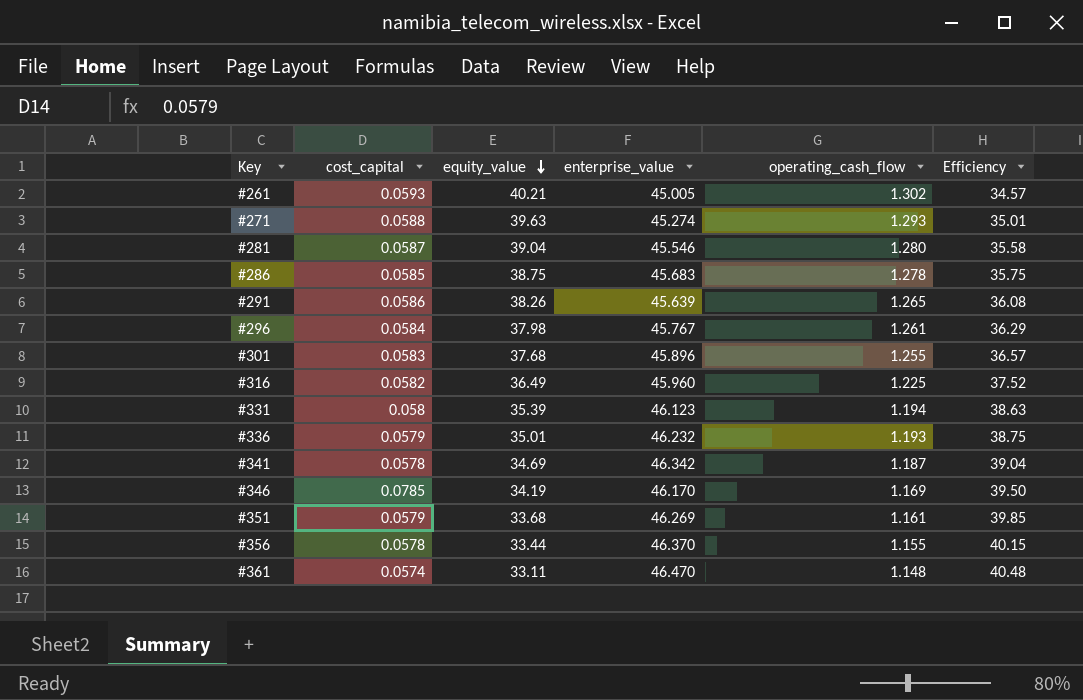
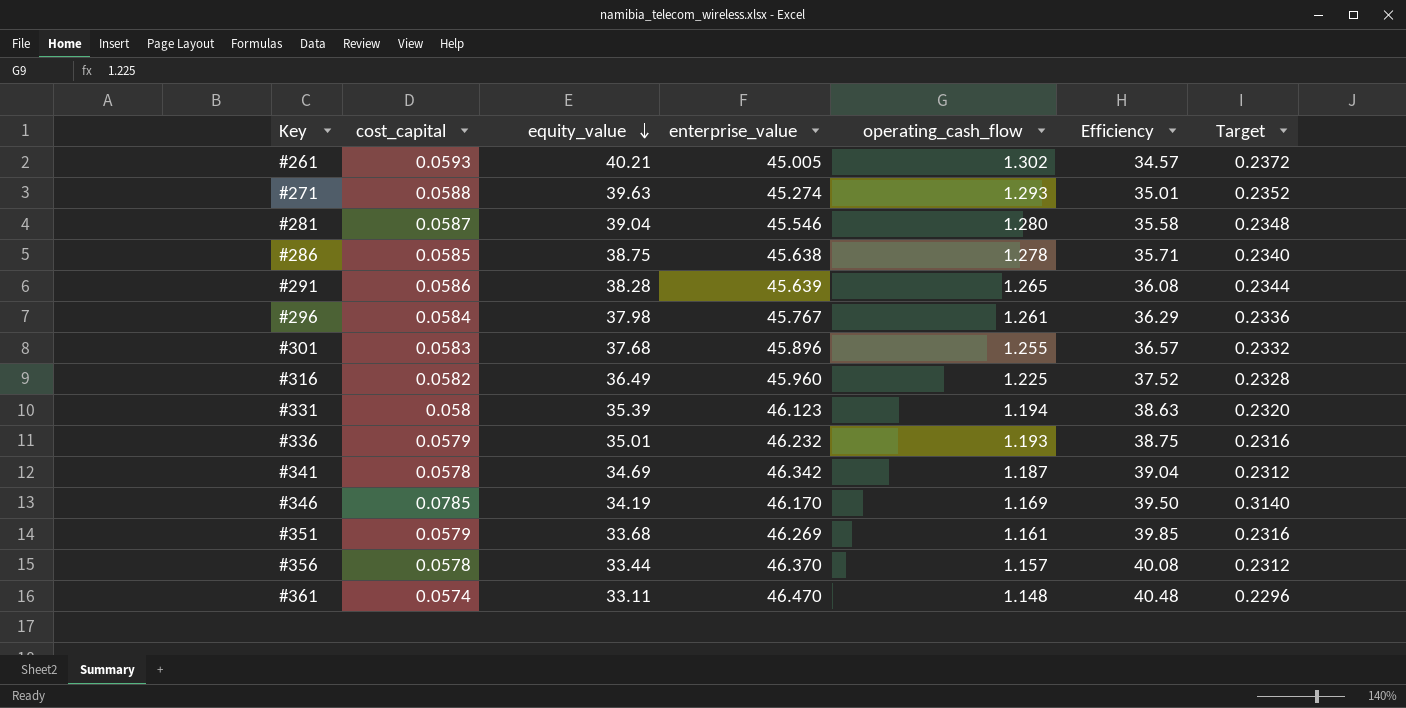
column Target | formula: none -> [cost_capital] * 4
#286 | enterprise_value: 45.683 -> 45.638
#286 | Efficiency: 35.75 -> 35.71
#291 | equity_value: 38.26 -> 38.28
#356 | operating_cash_flow: 1.155 -> 1.157
#356 | Efficiency: 40.15 -> 40.08

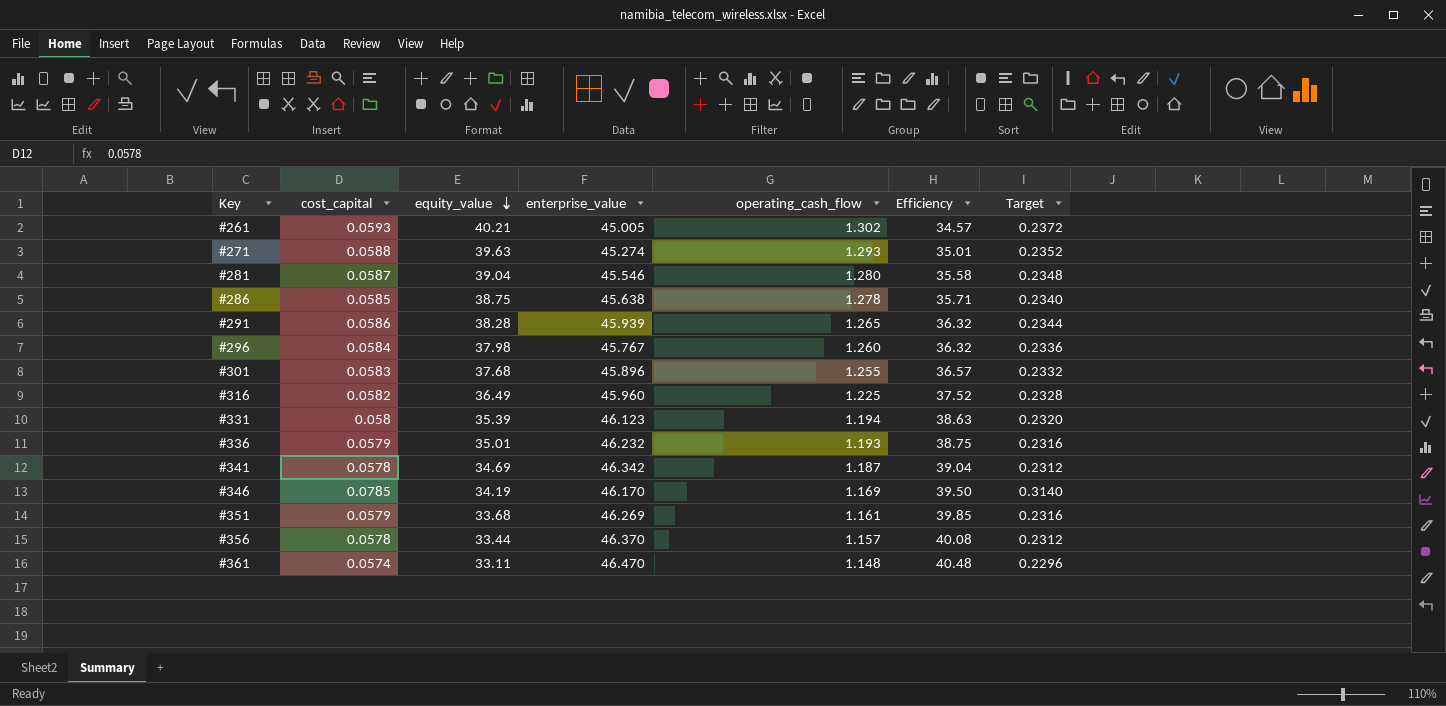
#291 | enterprise_value: 45.639 -> 45.939
#291 | Efficiency: 36.08 -> 36.32
#296 | operating_cash_flow: 1.261 -> 1.260
#296 | Efficiency: 36.29 -> 36.32

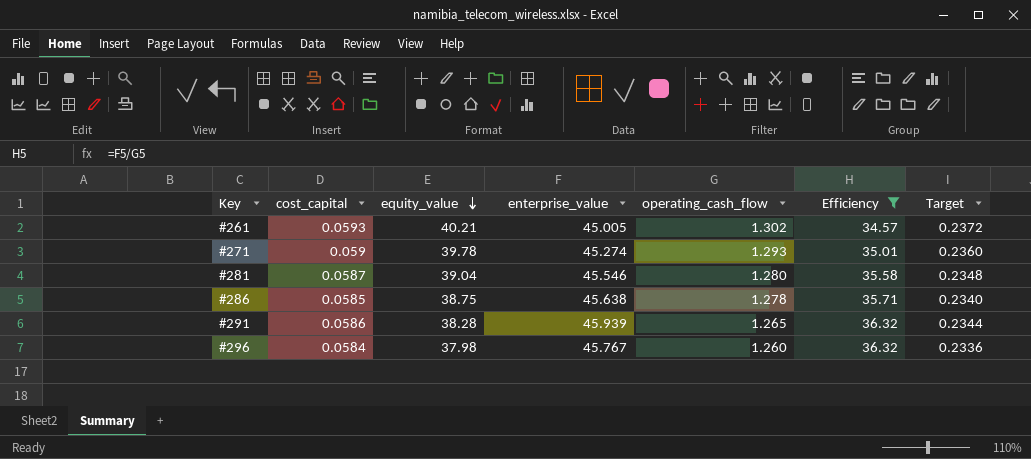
filter: none -> Efficiency <= 36.32
#271 | cost_capital: 0.0588 -> 0.059
#271 | equity_value: 39.63 -> 39.78
#271 | Target: 0.2352 -> 0.2360

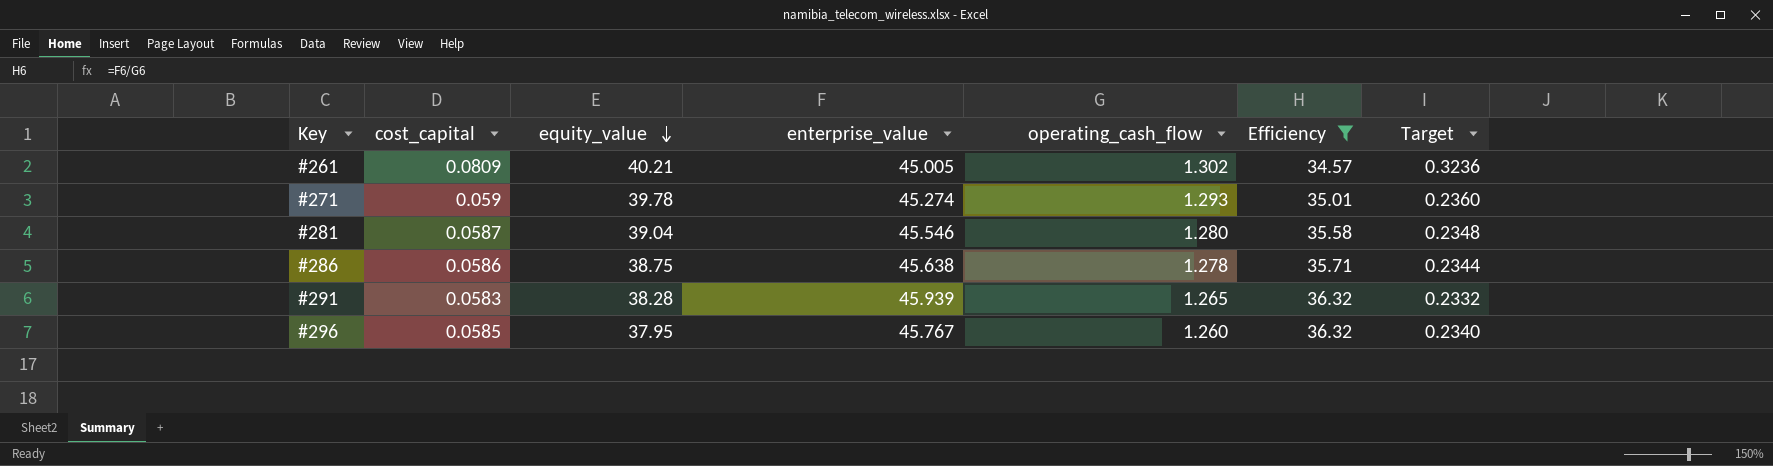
#261 | cost_capital: 0.0593 -> 0.0809
#261 | Target: 0.2372 -> 0.3236
#286 | cost_capital: 0.0585 -> 0.0586
#286 | Target: 0.2340 -> 0.2344
#291 | cost_capital: 0.0586 -> 0.0583
#291 | Target: 0.2344 -> 0.2332
#296 | cost_capital: 0.0584 -> 0.0585
#296 | equity_value: 37.98 -> 37.95
#296 | Target: 0.2336 -> 0.2340

